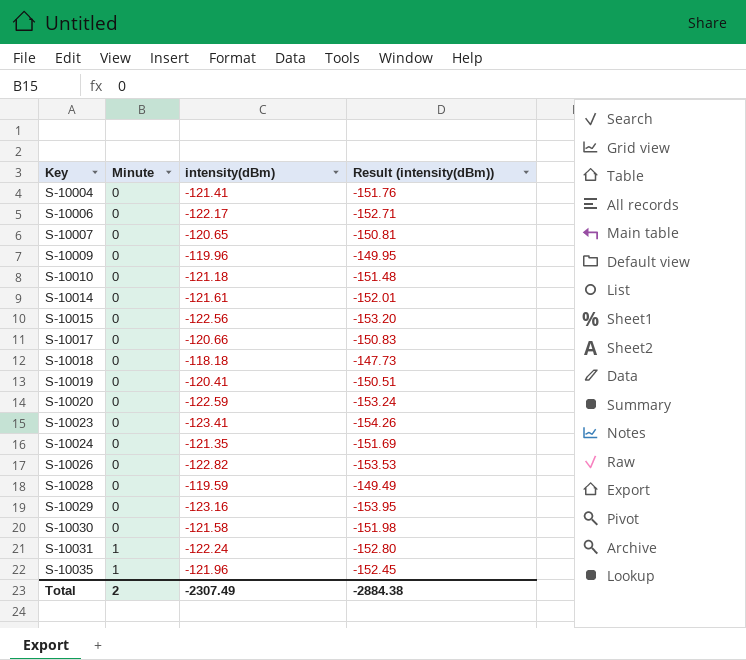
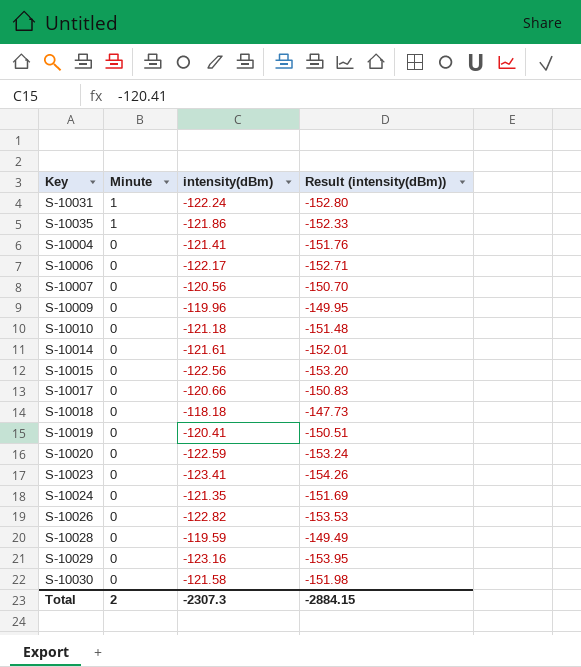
row order: Key ascending -> Minute descending
S-10035 | intensity(dBm): -121.96 -> -121.86
S-10035 | Result (intensity(dBm)): -152.45 -> -152.33
S-10007 | intensity(dBm): -120.65 -> -120.56
S-10007 | Result (intensity(dBm)): -150.81 -> -150.70
Total | intensity(dBm): -2307.49 -> -2307.3
Total | Result (intensity(dBm)): -2884.38 -> -2884.15

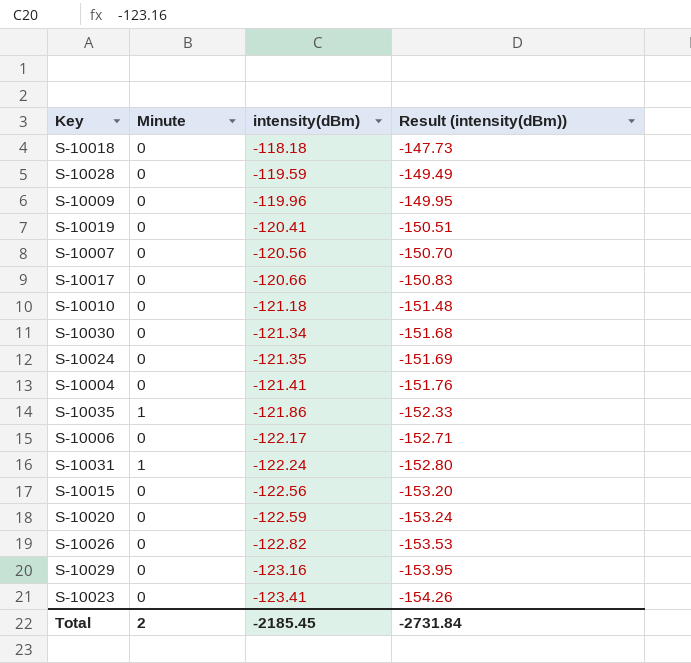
row order: Minute descending -> intensity(dBm) descending
row S-10014: 0 | -121.61 | -152.01 -> none
S-10030 | intensity(dBm): -121.58 -> -121.34
S-10030 | Result (intensity(dBm)): -151.98 -> -151.68
Total | intensity(dBm): -2307.3 -> -2185.45
Total | Result (intensity(dBm)): -2884.15 -> -2731.84

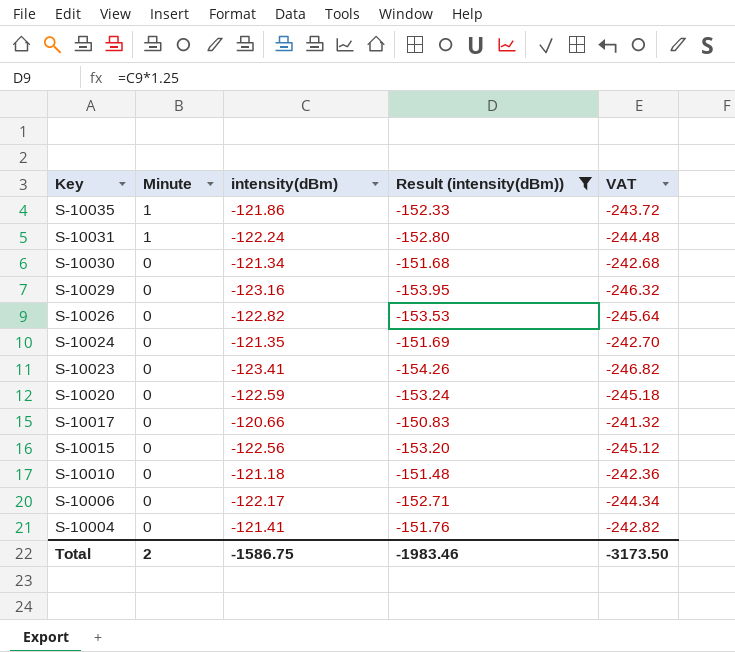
filter: none -> Result (intensity(dBm)) <= -150.83
row order: intensity(dBm) descending -> Key descending
column VAT | formula: none -> [intensity(dBm)] * 2
Total | intensity(dBm): -2185.45 -> -1586.75
Total | Result (intensity(dBm)): -2731.84 -> -1983.46

